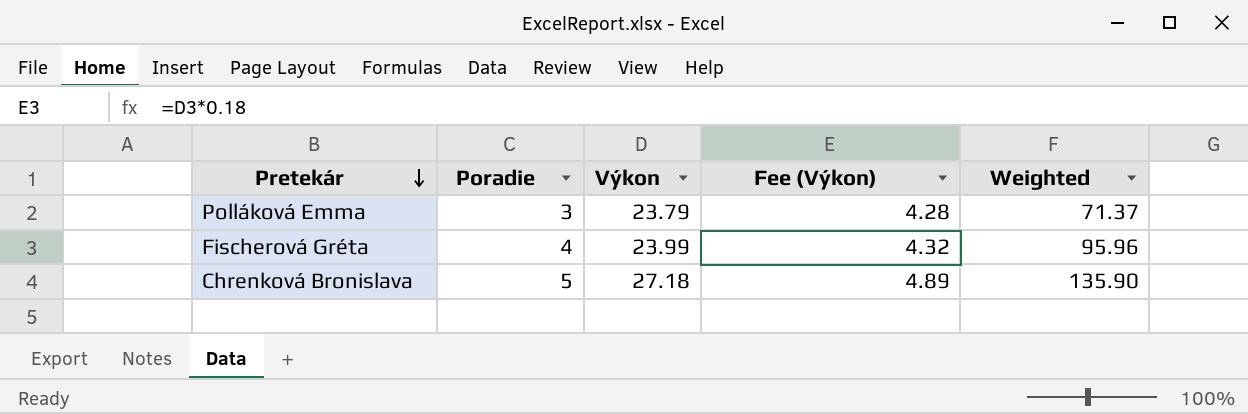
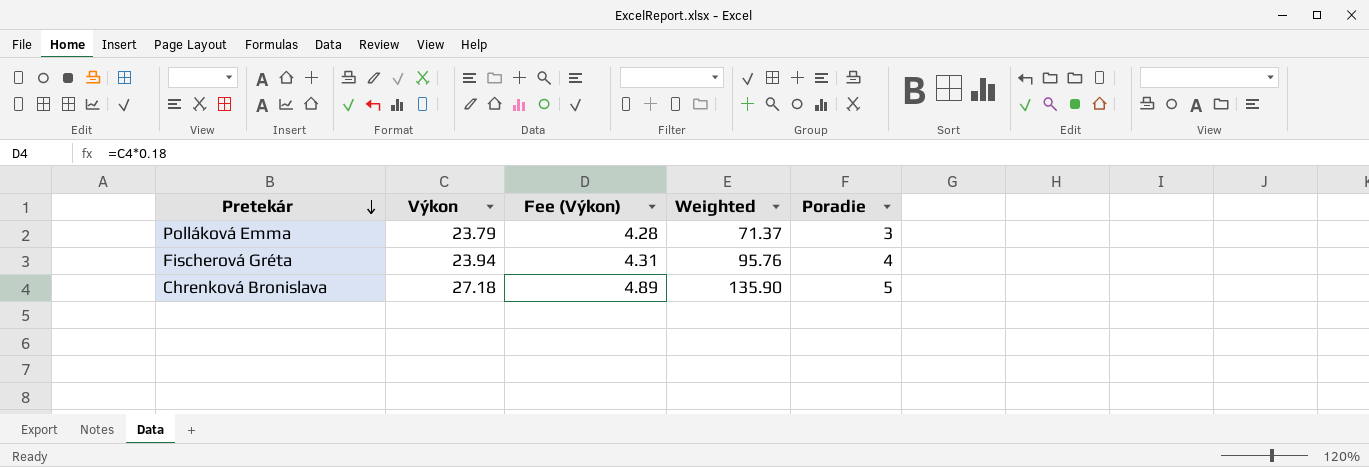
column Poradie | position: 2 -> 5
Fischerová Gréta | Výkon: 23.99 -> 23.94
Fischerová Gréta | Fee (Výkon): 4.32 -> 4.31
Fischerová Gréta | Weighted: 95.96 -> 95.76

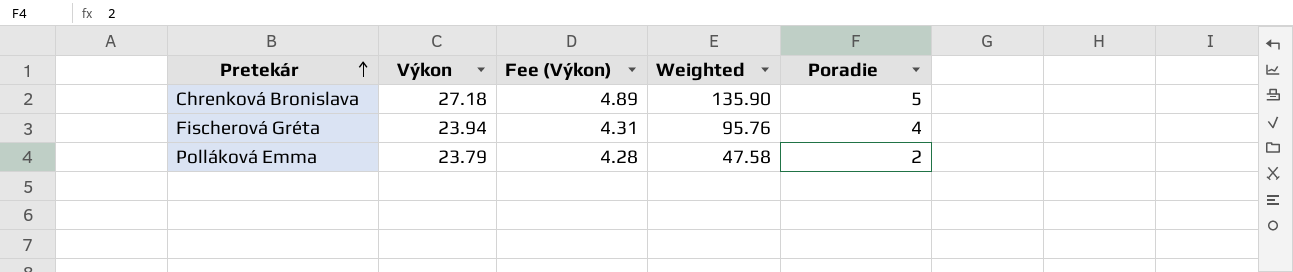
row order: Pretekár descending -> Pretekár ascending
Polláková Emma | Weighted: 71.37 -> 47.58
Polláková Emma | Poradie: 3 -> 2

